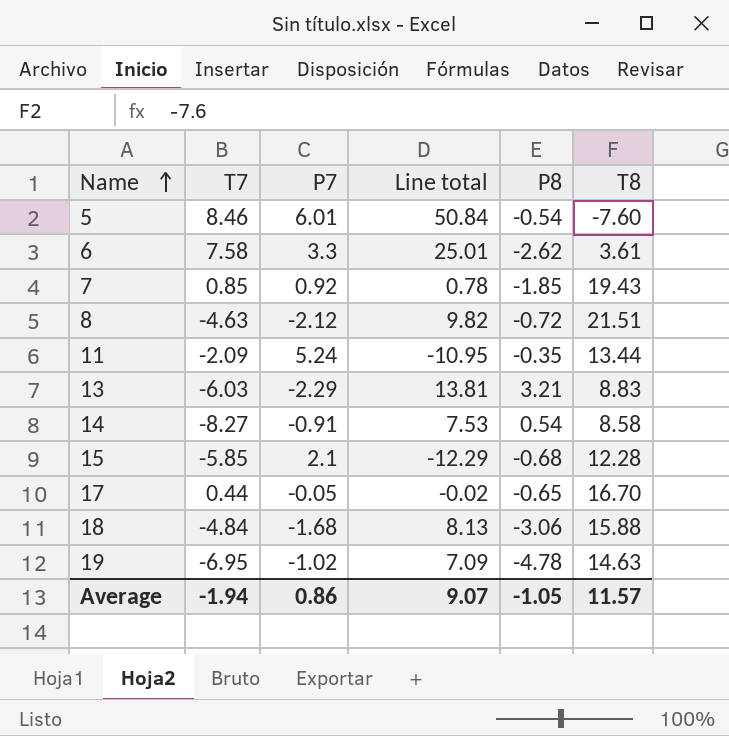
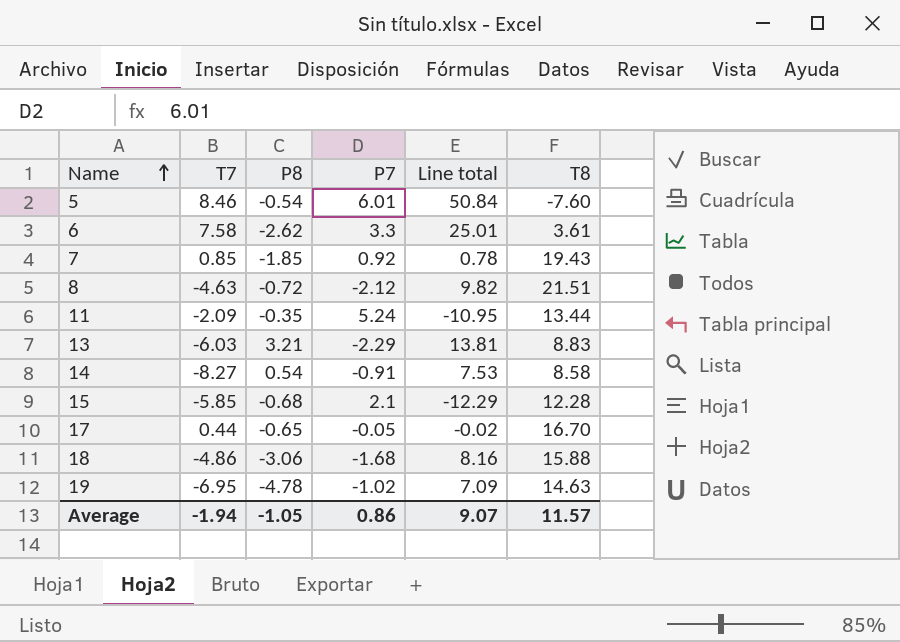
column P8 | position: 5 -> 3
18 | T7: -4.84 -> -4.86
18 | Line total: 8.13 -> 8.16

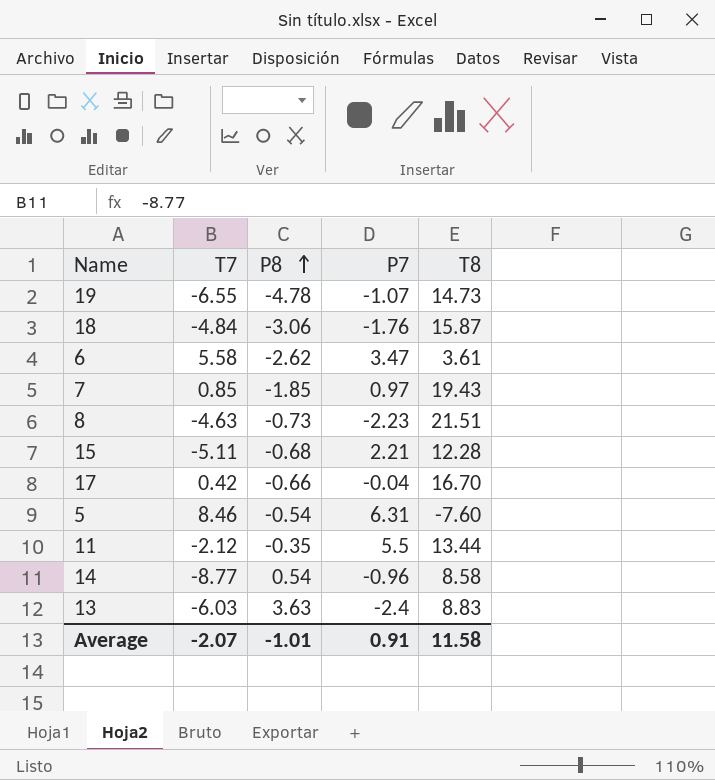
row order: Name ascending -> P8 ascending
column Line total | formula: [T7] * [P7] -> none
19 | T7: -6.95 -> -6.55
19 | P7: -1.02 -> -1.07
19 | T8: 14.63 -> 14.73
18 | T7: -4.86 -> -4.84
18 | P7: -1.68 -> -1.76
18 | T8: 15.88 -> 15.87
6 | T7: 7.58 -> 5.58
6 | P7: 3.3 -> 3.47
7 | P7: 0.92 -> 0.97
8 | P8: -0.72 -> -0.73
8 | P7: -2.12 -> -2.23
15 | T7: -5.85 -> -5.11
15 | P7: 2.1 -> 2.21
17 | T7: 0.44 -> 0.42
17 | P8: -0.65 -> -0.66
17 | P7: -0.05 -> -0.04
5 | P7: 6.01 -> 6.31
11 | T7: -2.09 -> -2.12
11 | P7: 5.24 -> 5.5
14 | T7: -8.27 -> -8.77
14 | P7: -0.91 -> -0.96
13 | P8: 3.21 -> 3.63
13 | P7: -2.29 -> -2.4
Average | T7: -1.94 -> -2.07
Average | P8: -1.05 -> -1.01
Average | P7: 0.86 -> 0.91
Average | T8: 11.57 -> 11.58

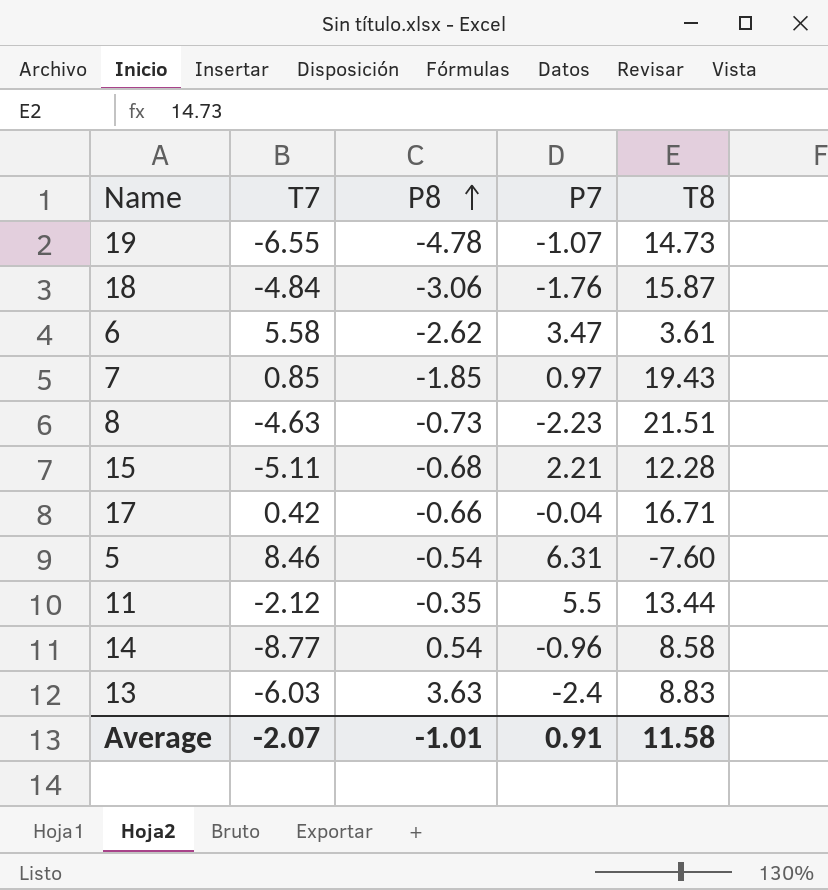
17 | T8: 16.70 -> 16.71

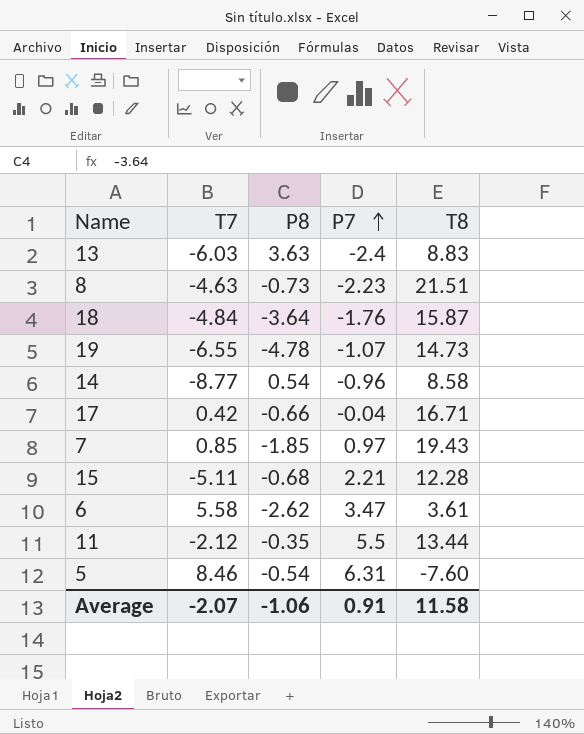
row order: P8 ascending -> P7 ascending
18 | P8: -3.06 -> -3.64
Average | P8: -1.01 -> -1.06

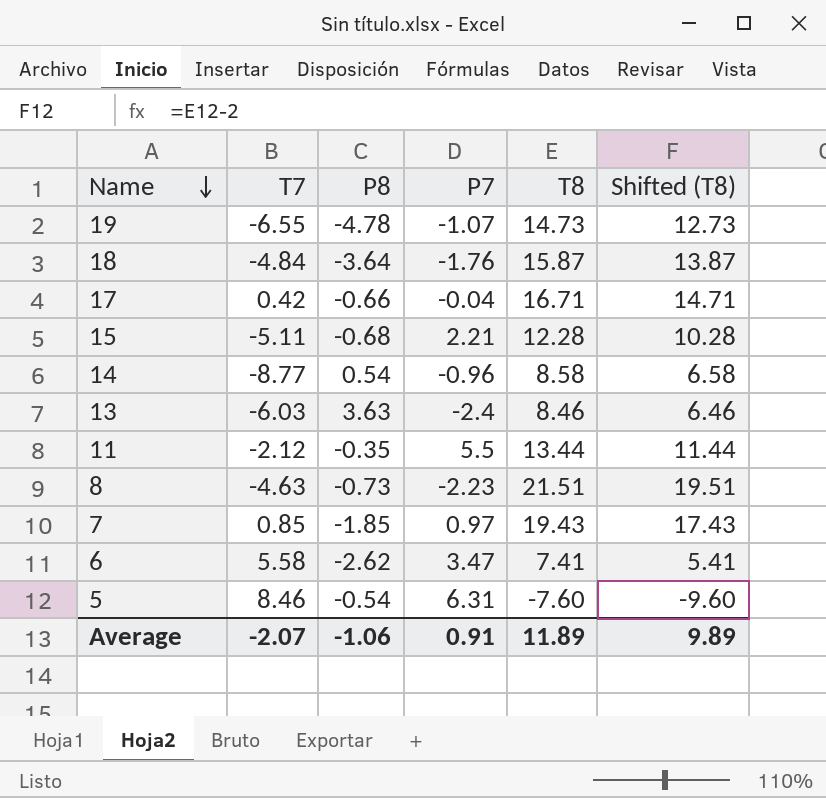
row order: P7 ascending -> Name descending
column Shifted (T8) | formula: none -> [T8] - 2
13 | T8: 8.83 -> 8.46
6 | T8: 3.61 -> 7.41
Average | T8: 11.58 -> 11.89

